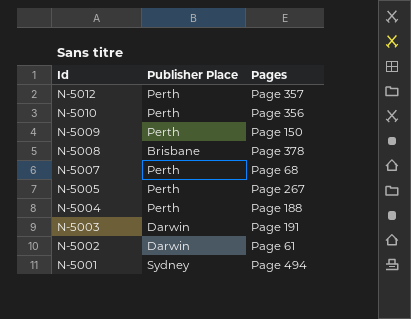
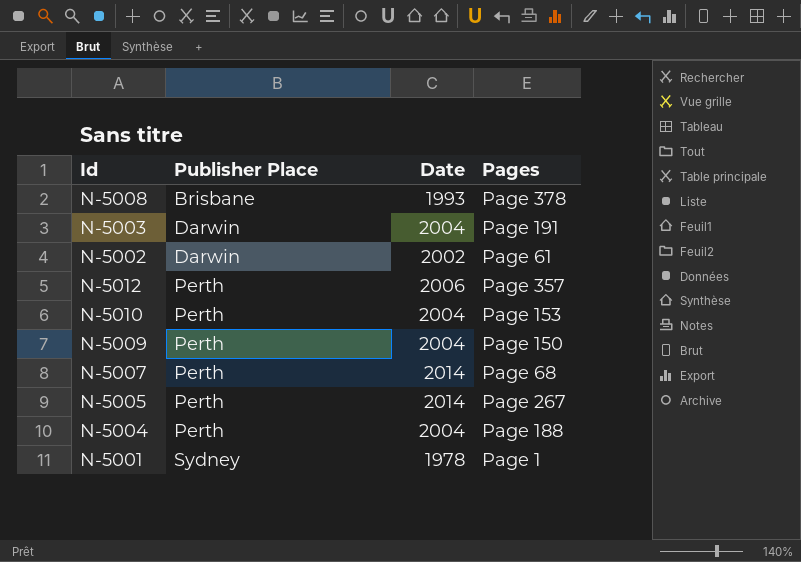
row order: Id descending -> Publisher Place ascending
column Date | position: none -> 3
N-5010 | Pages: Page 356 -> Page 153
N-5001 | Pages: Page 494 -> Page 1

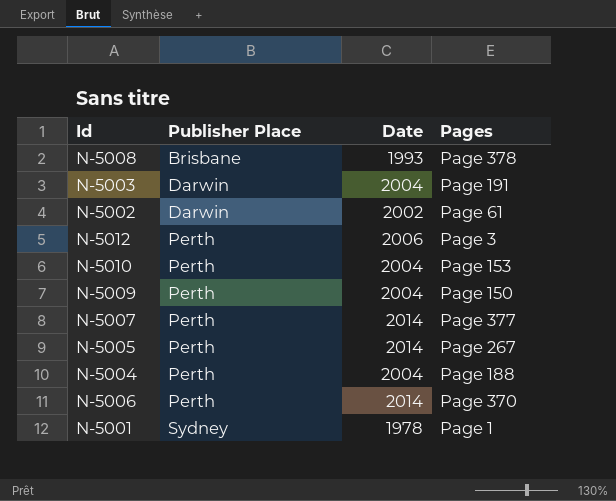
N-5012 | Pages: Page 357 -> Page 3
N-5007 | Pages: Page 68 -> Page 377
row N-5006: none -> Perth | 2014 | Page 370

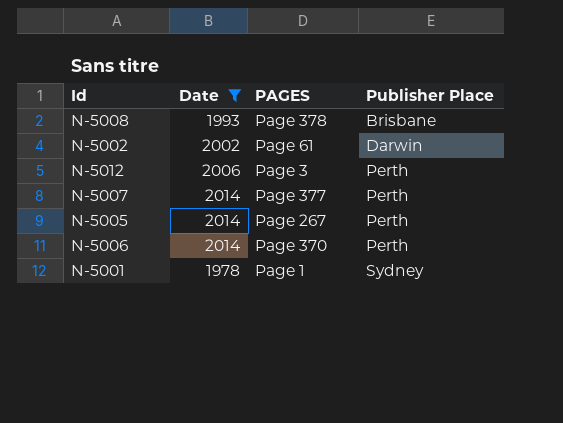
filter: none -> Date != 2004
column name: Pages -> PAGES
column Publisher Place | position: 2 -> 4

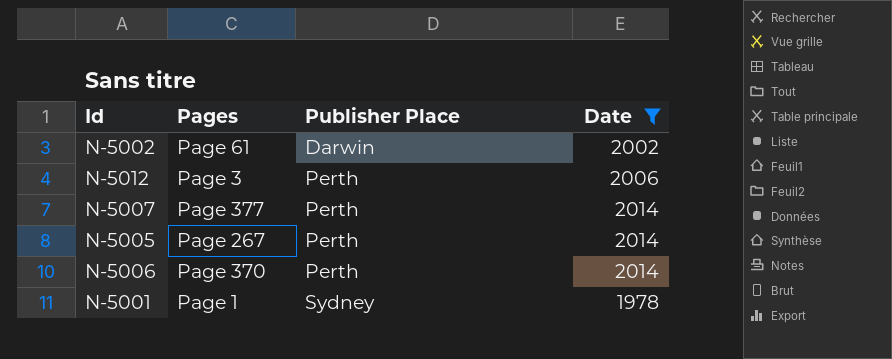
column name: PAGES -> Pages
column Date | position: 2 -> 4
row N-5008: 1993 | Page 378 | Brisbane -> none

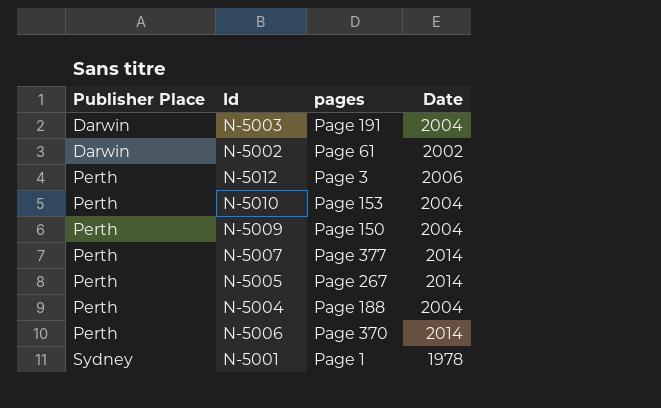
filter: Date != 2004 -> none
column Publisher Place | position: 3 -> 1
column name: Pages -> pages

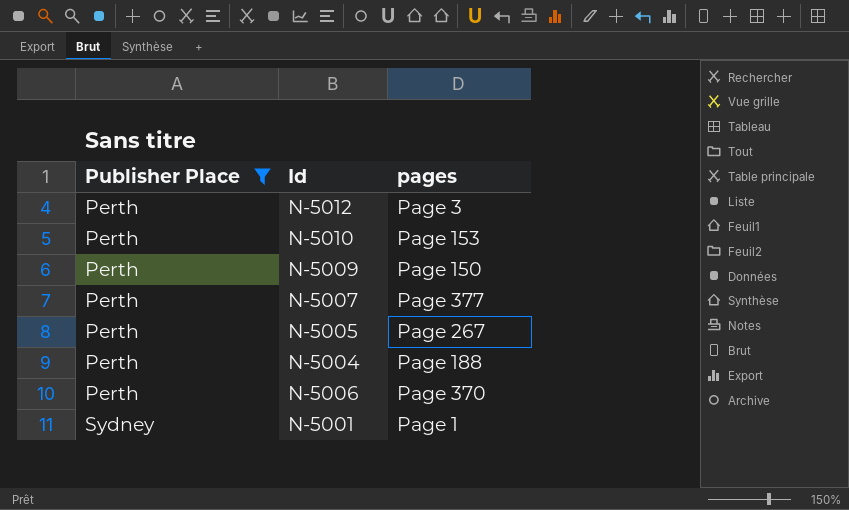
filter: none -> Publisher Place != Darwin
column Date | position: 4 -> none

